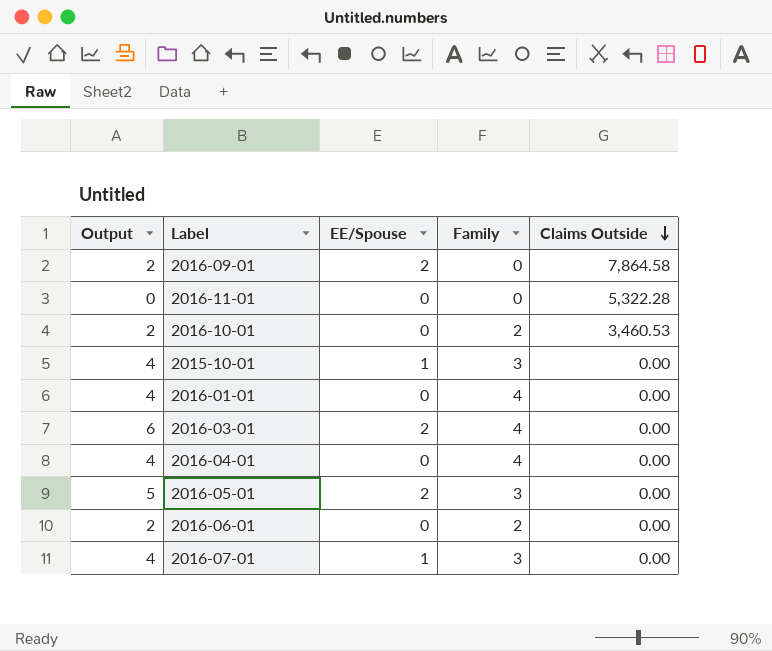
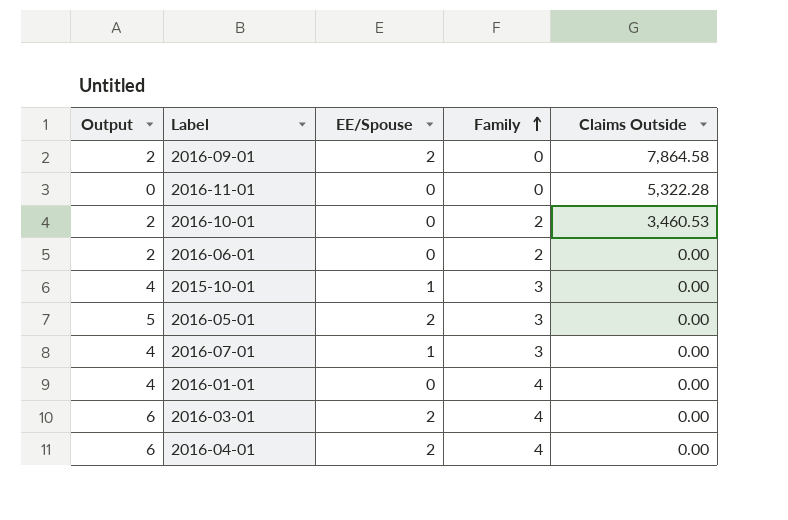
row order: Claims Outside descending -> Family ascending
2016-04-01 | Output: 4 -> 6
2016-04-01 | EE/Spouse: 0 -> 2

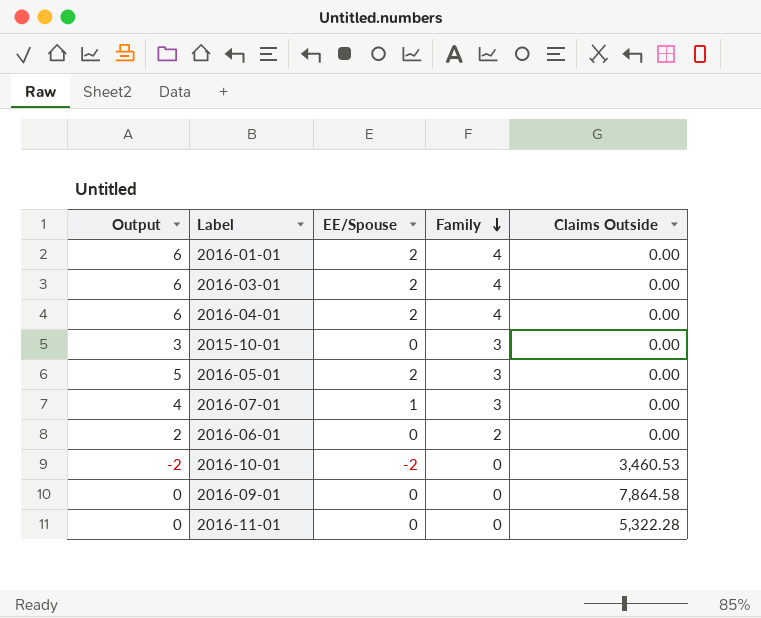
row order: Family ascending -> Family descending
2016-01-01 | Output: 4 -> 6
2016-01-01 | EE/Spouse: 0 -> 2
2015-10-01 | Output: 4 -> 3
2015-10-01 | EE/Spouse: 1 -> 0
2016-10-01 | Output: 2 -> -2
2016-10-01 | EE/Spouse: 0 -> -2
2016-10-01 | Family: 2 -> 0
2016-09-01 | Output: 2 -> 0
2016-09-01 | EE/Spouse: 2 -> 0

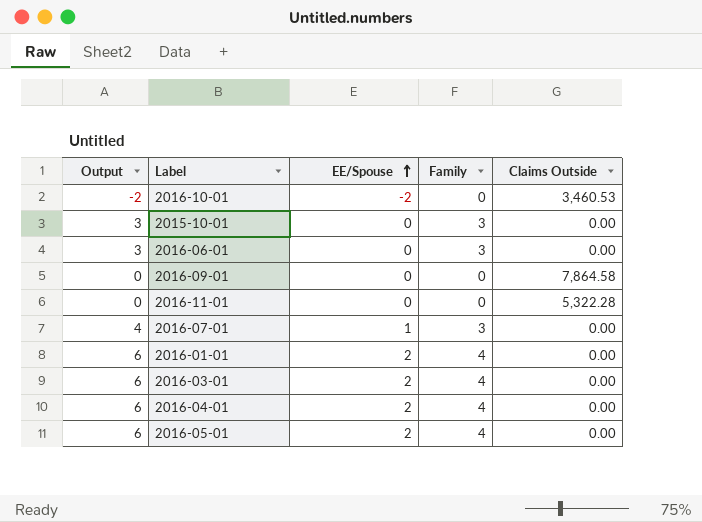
row order: Family descending -> EE/Spouse ascending
2016-06-01 | Output: 2 -> 3
2016-06-01 | Family: 2 -> 3
2016-05-01 | Output: 5 -> 6
2016-05-01 | Family: 3 -> 4

